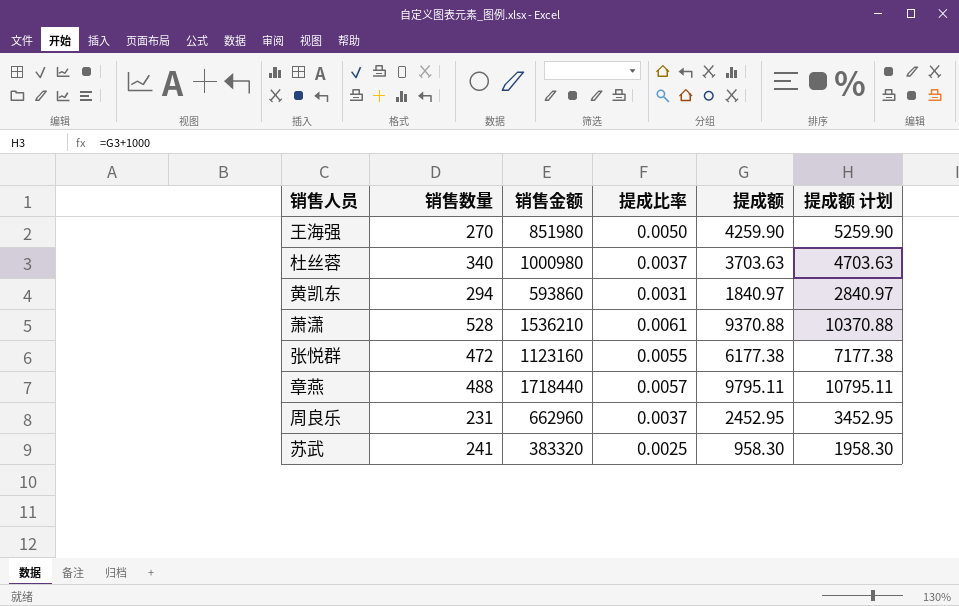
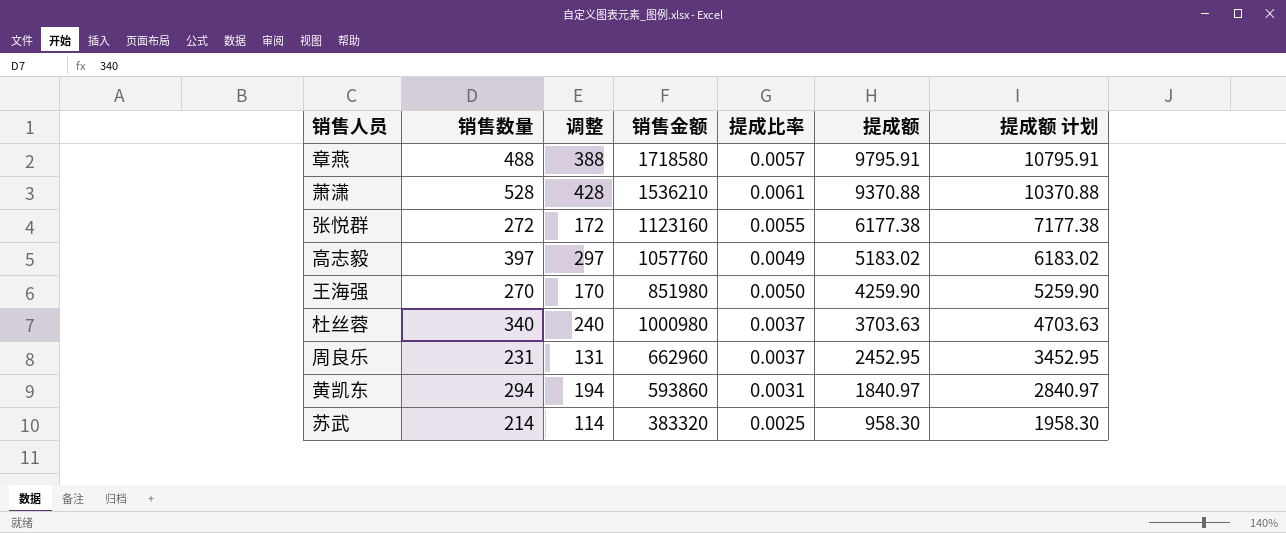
row order: none -> 提成额 descending
column 调整 | formula: none -> [销售数量] - 100
章燕 | 销售金额: 1718440 -> 1718580
章燕 | 提成额: 9795.11 -> 9795.91
章燕 | 提成额 计划: 10795.11 -> 10795.91
张悦群 | 销售数量: 472 -> 272
row 高志毅: none -> 397 | 297 | 1057760 | 0.0049 | 5183.02 | 6183.02
苏武 | 销售数量: 241 -> 214

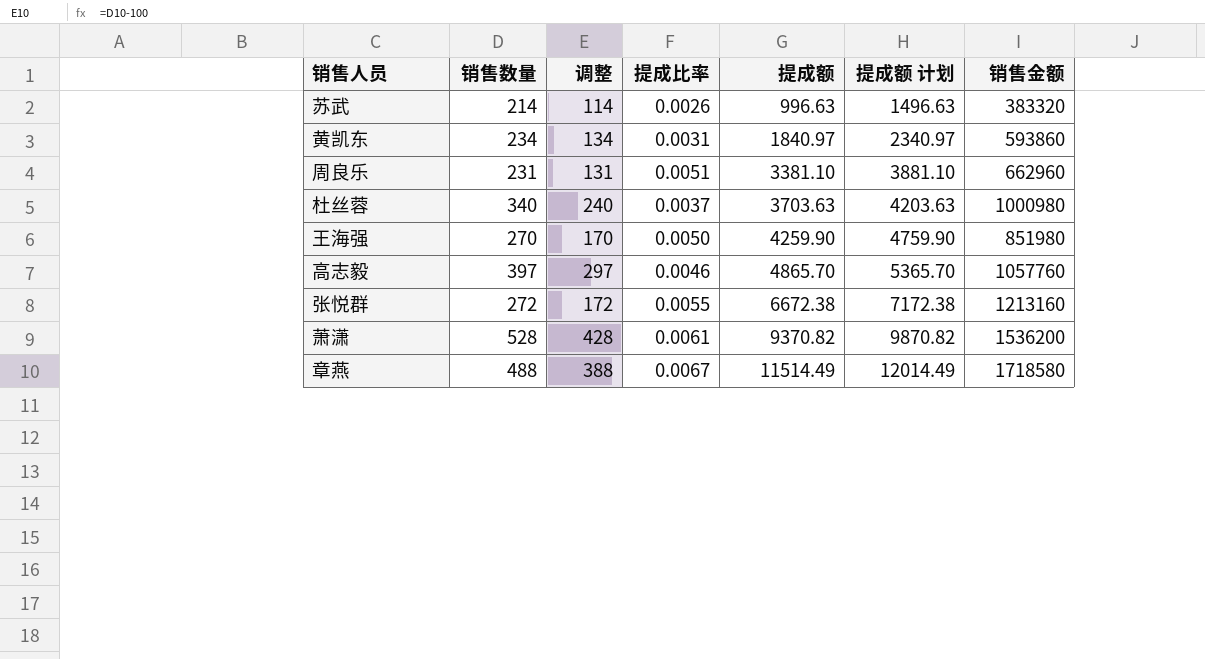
row order: 提成额 descending -> 提成额 ascending
column 提成额 计划 | formula: [提成额] + 1000 -> [提成额] + 500
column 销售金额 | position: 4 -> 7
苏武 | 提成比率: 0.0025 -> 0.0026
苏武 | 提成额: 958.30 -> 996.63
黄凯东 | 销售数量: 294 -> 234
黄凯东 | 调整: 194 -> 134
周良乐 | 提成比率: 0.0037 -> 0.0051
周良乐 | 提成额: 2452.95 -> 3381.10
高志毅 | 提成比率: 0.0049 -> 0.0046
高志毅 | 提成额: 5183.02 -> 4865.70
张悦群 | 提成额: 6177.38 -> 6672.38
张悦群 | 销售金额: 1123160 -> 1213160
萧潇 | 提成额: 9370.88 -> 9370.82
萧潇 | 销售金额: 1536210 -> 1536200
章燕 | 提成比率: 0.0057 -> 0.0067
章燕 | 提成额: 9795.91 -> 11514.49

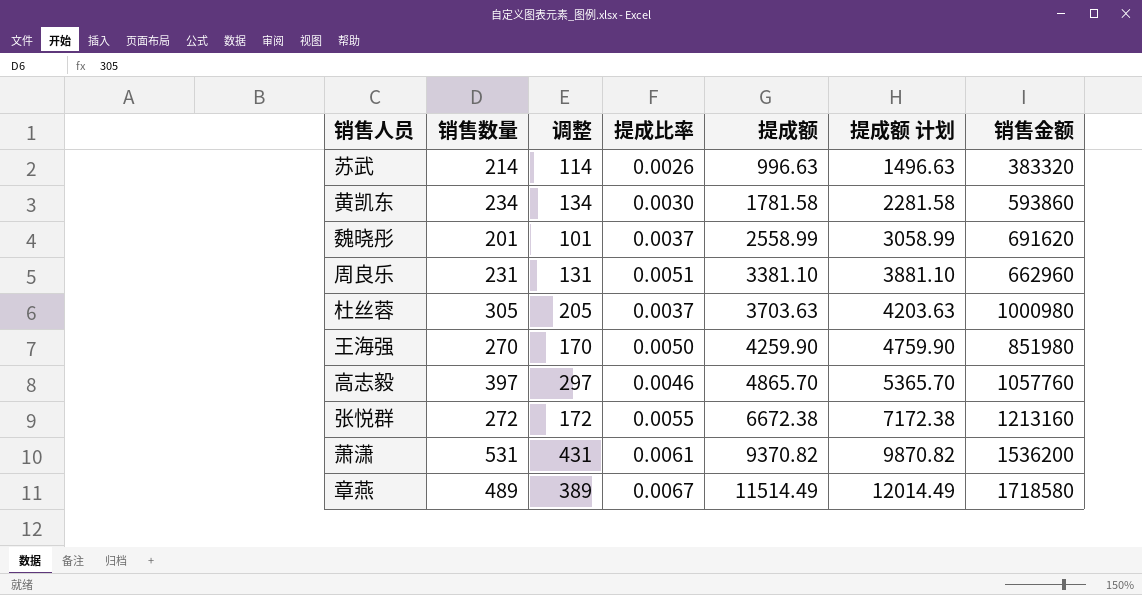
黄凯东 | 提成比率: 0.0031 -> 0.0030
黄凯东 | 提成额: 1840.97 -> 1781.58
黄凯东 | 提成额 计划: 2340.97 -> 2281.58
row 魏晓彤: none -> 201 | 101 | 0.0037 | 2558.99 | 3058.99 | 691620
杜丝蓉 | 销售数量: 340 -> 305
杜丝蓉 | 调整: 240 -> 205
萧潇 | 销售数量: 528 -> 531
萧潇 | 调整: 428 -> 431
章燕 | 销售数量: 488 -> 489
章燕 | 调整: 388 -> 389

